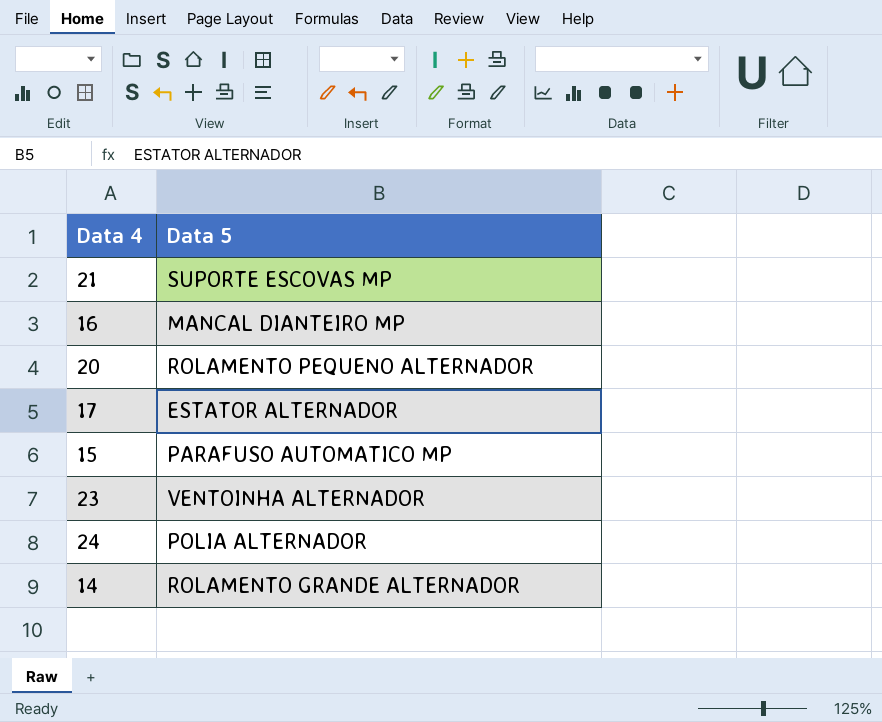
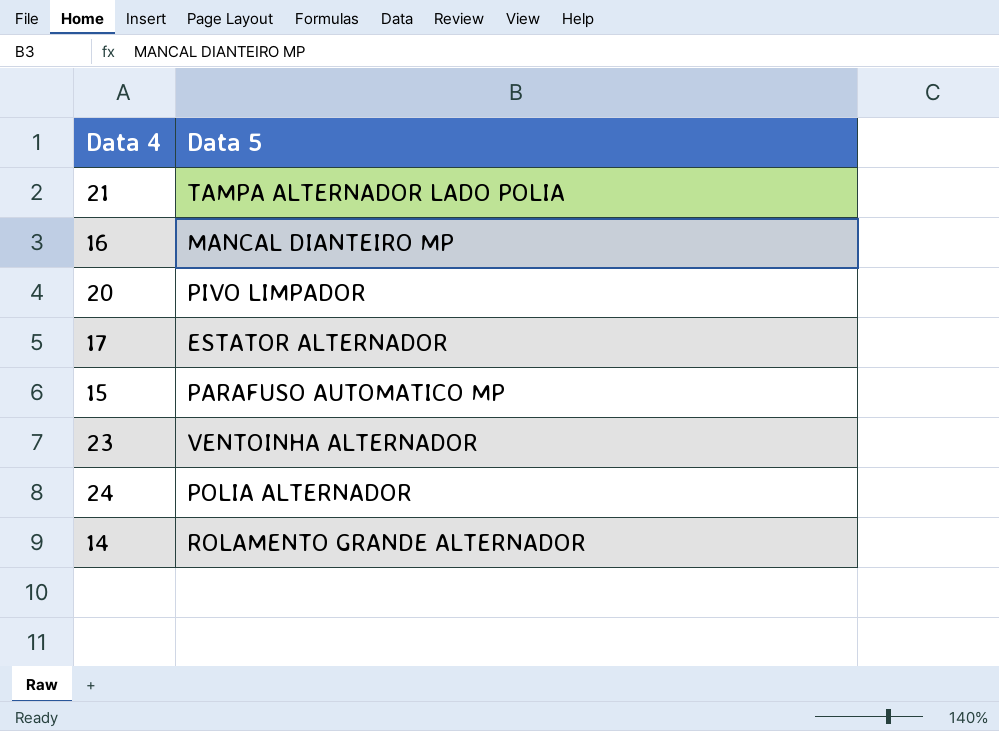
21 | Data 5: SUPORTE ESCOVAS MP -> TAMPA ALTERNADOR LADO POLIA
20 | Data 5: ROLAMENTO PEQUENO ALTERNADOR -> PIVO LIMPADOR

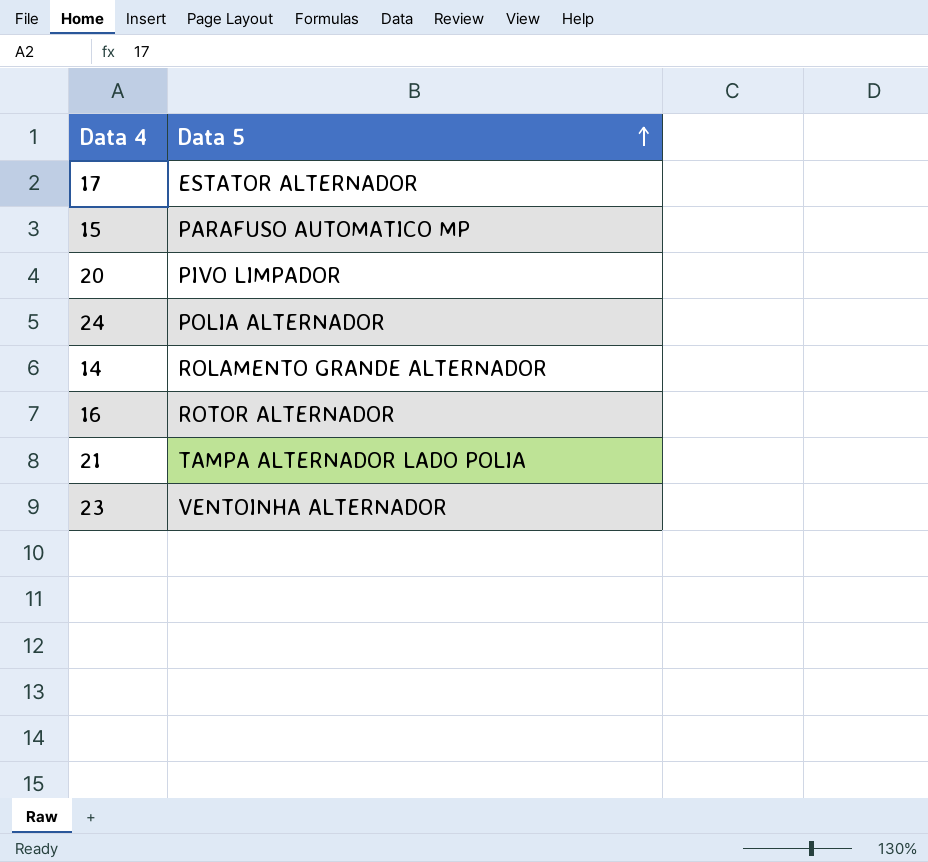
row order: none -> Data 5 ascending
16 | Data 5: MANCAL DIANTEIRO MP -> ROTOR ALTERNADOR

